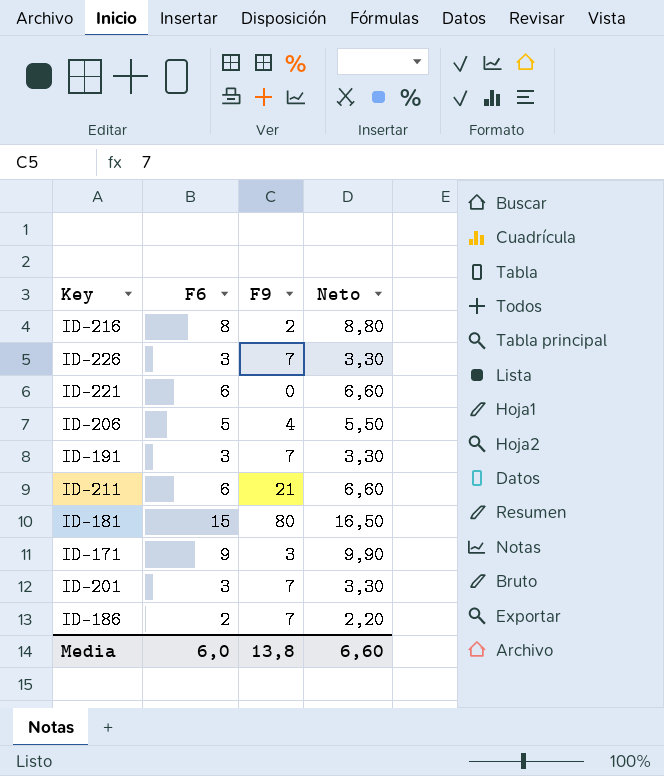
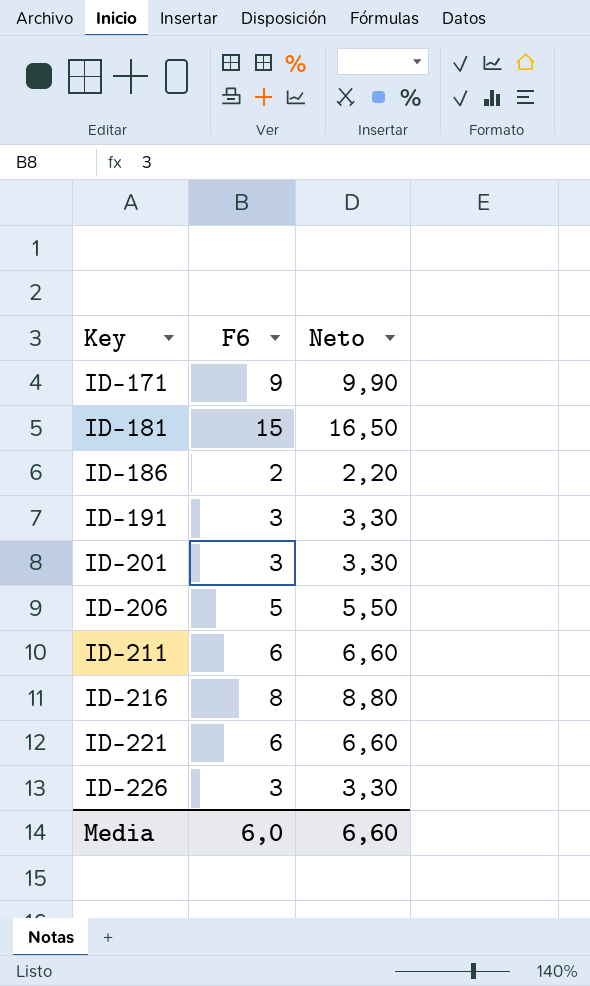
row order: none -> Key ascending
column F9 | position: 3 -> none

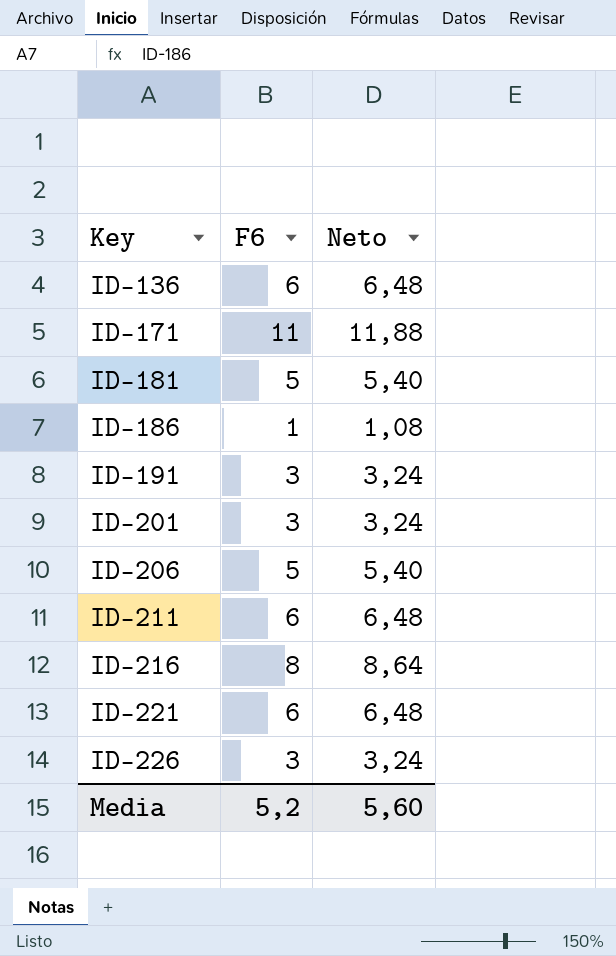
column Neto | formula: [F6] * 1,1 -> [F6] * 1,08
row ID-136: none -> 6 | 6,48
ID-171 | F6: 9 -> 11
ID-181 | F6: 15 -> 5
ID-186 | F6: 2 -> 1
Media | F6: 6,0 -> 5,2
Media | Neto: 6,60 -> 5,60

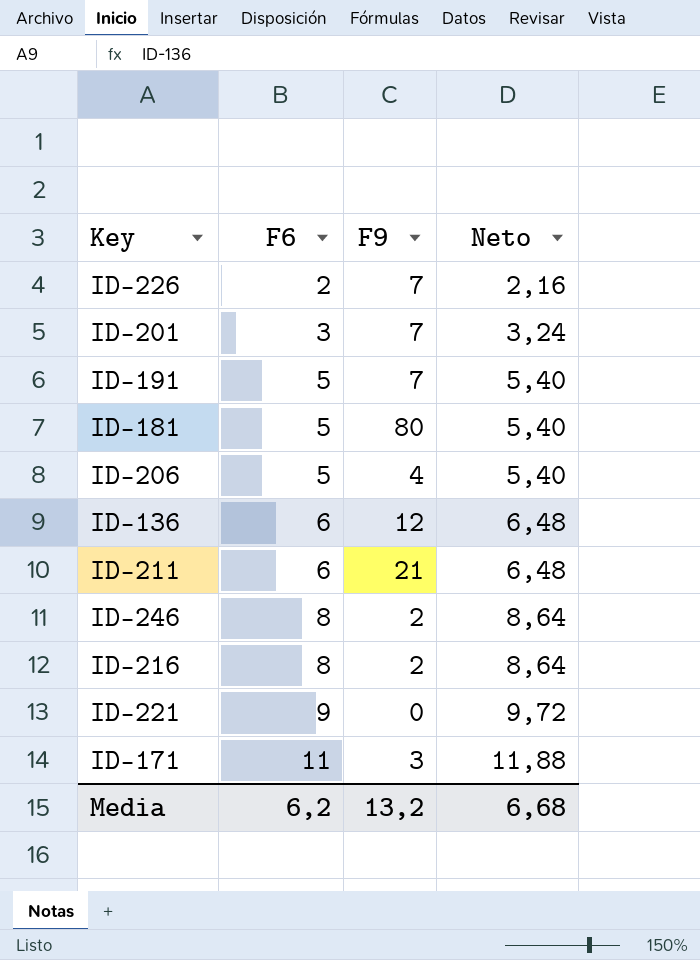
row order: Key ascending -> F6 ascending
column F9 | position: none -> 3
row ID-186: 1 | 1,08 -> none
ID-226 | F6: 3 -> 2
ID-226 | Neto: 3,24 -> 2,16
ID-191 | F6: 3 -> 5
ID-191 | Neto: 3,24 -> 5,40
row ID-246: none -> 8 | 2 | 8,64
ID-221 | F6: 6 -> 9
ID-221 | Neto: 6,48 -> 9,72
Media | F6: 5,2 -> 6,2
Media | Neto: 5,60 -> 6,68

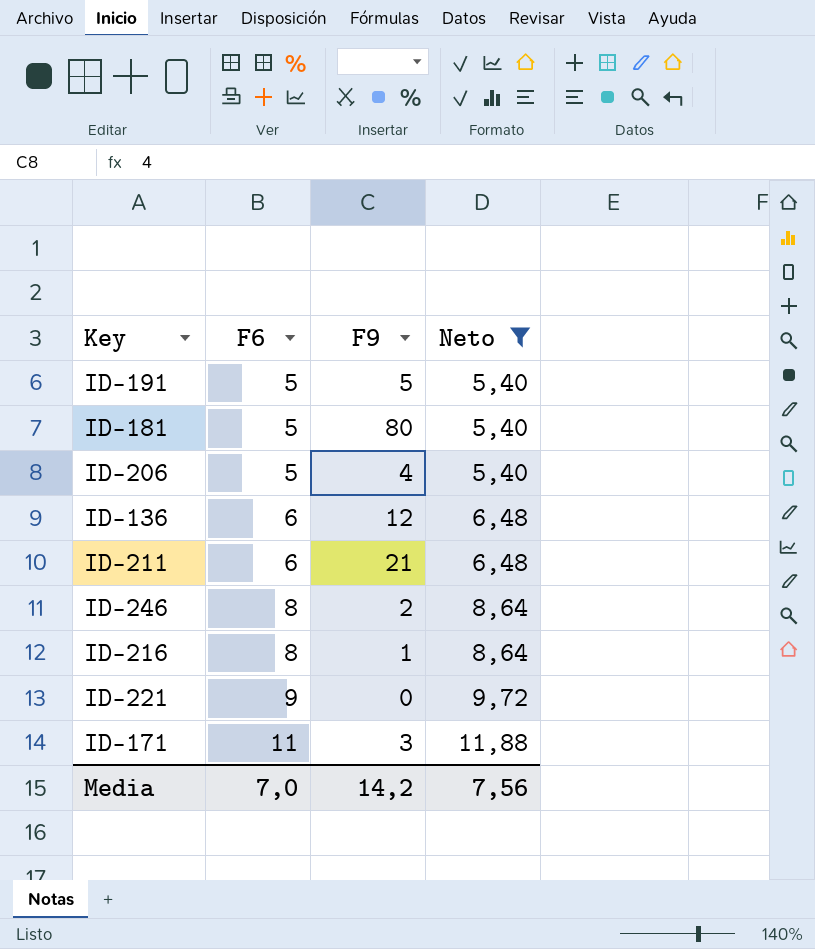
filter: none -> Neto >= 5,40
ID-191 | F9: 7 -> 5
ID-216 | F9: 2 -> 1
Media | F6: 6,2 -> 7,0
Media | F9: 13,2 -> 14,2
Media | Neto: 6,68 -> 7,56

